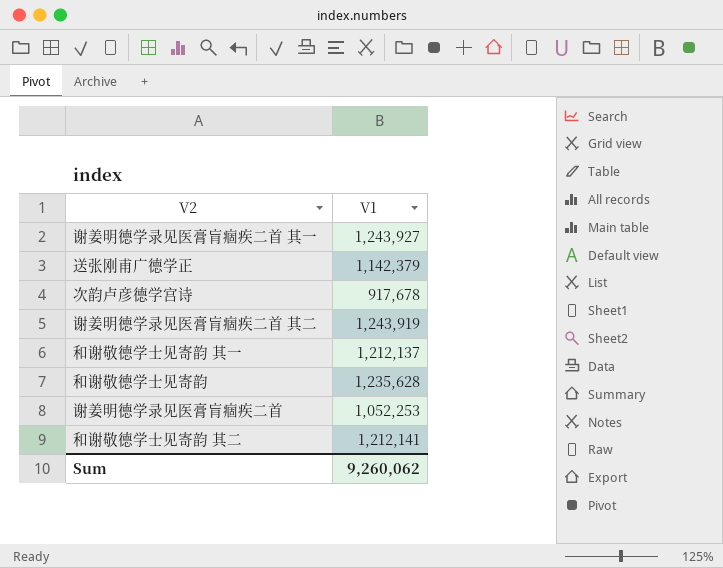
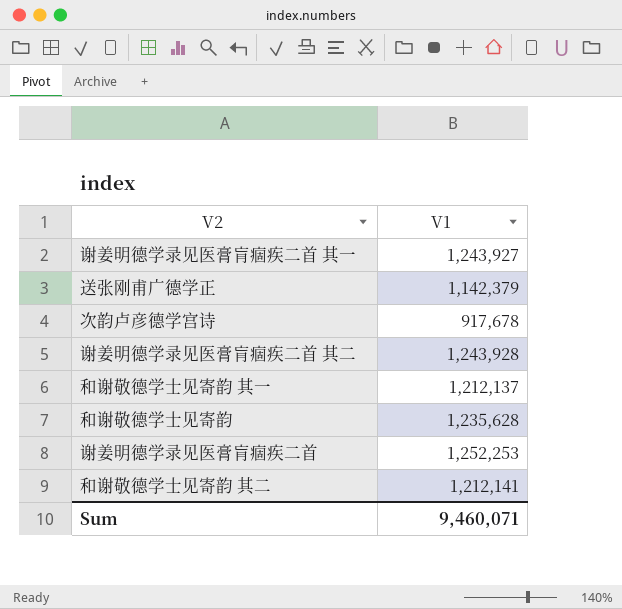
谢姜明德学录见医膏肓痼疾二首 其二 | V1: 1,243,919 -> 1,243,928
谢姜明德学录见医膏肓痼疾二首 | V1: 1,052,253 -> 1,252,253
Sum | V1: 9,260,062 -> 9,460,071

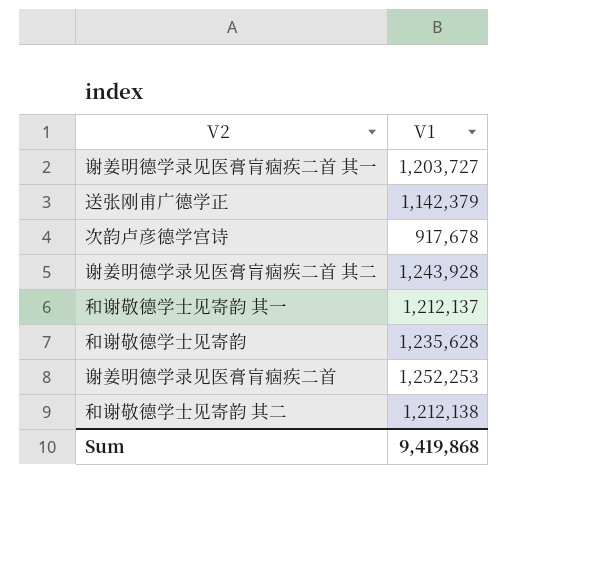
谢姜明德学录见医膏肓痼疾二首 其一 | V1: 1,243,927 -> 1,203,727
和谢敬德学士见寄韵 其二 | V1: 1,212,141 -> 1,212,138
Sum | V1: 9,460,071 -> 9,419,868

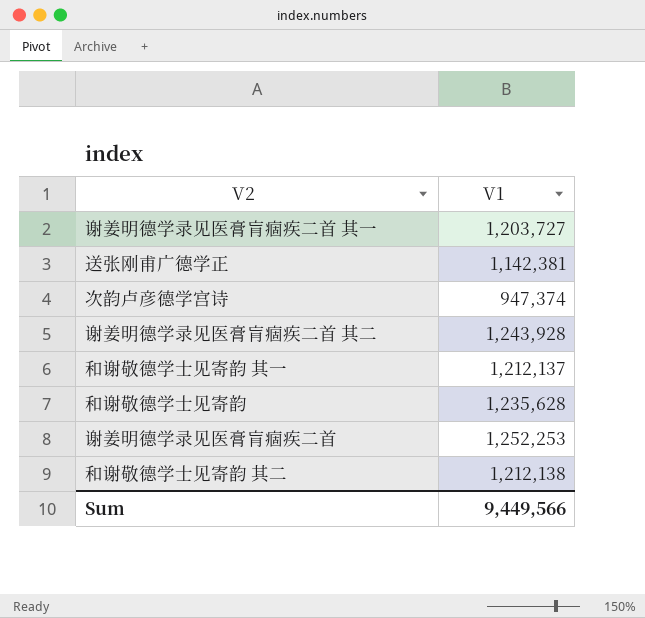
送张刚甫广德学正 | V1: 1,142,379 -> 1,142,381
次韵卢彦德学宫诗 | V1: 917,678 -> 947,374
Sum | V1: 9,419,868 -> 9,449,566

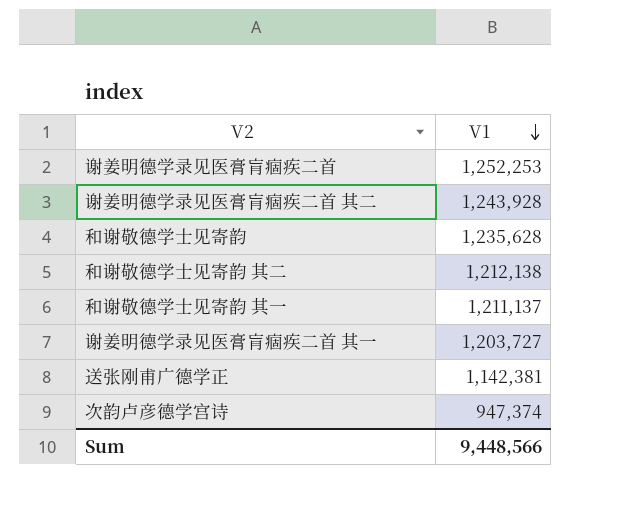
row order: none -> V1 descending
和谢敬德学士见寄韵 其一 | V1: 1,212,137 -> 1,211,137
Sum | V1: 9,449,566 -> 9,448,566

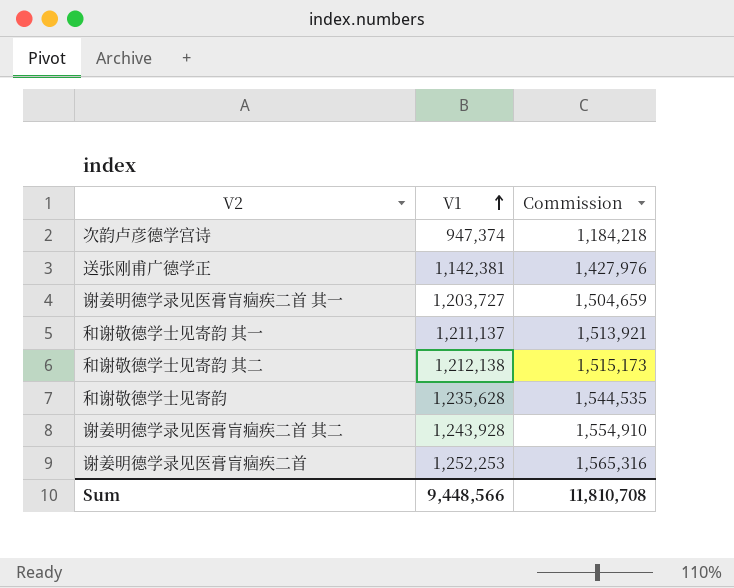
row order: V1 descending -> V1 ascending
column Commission | formula: none -> [V1] * 1.25

